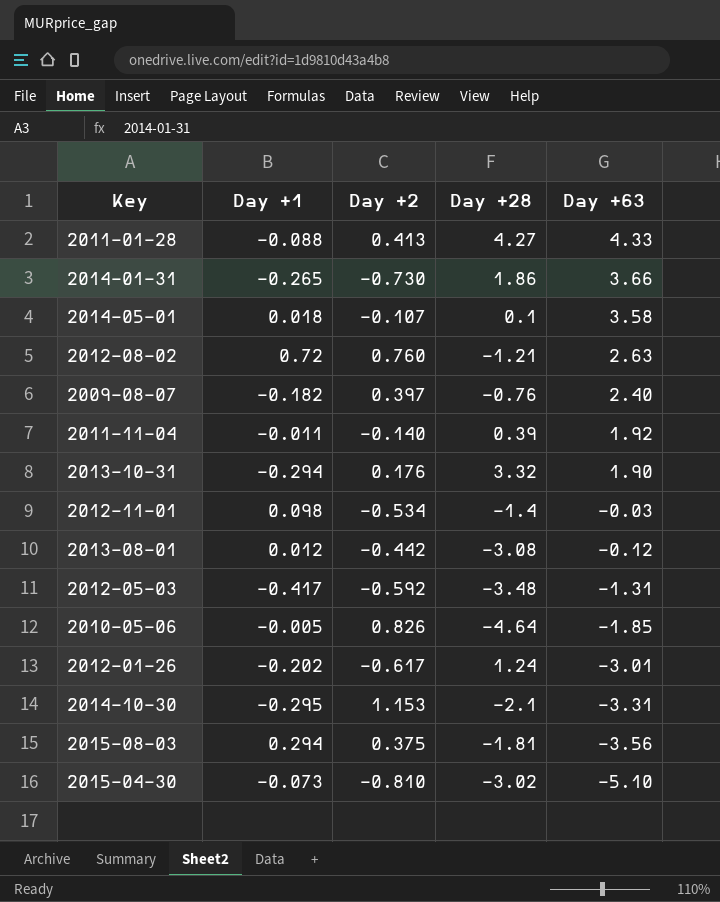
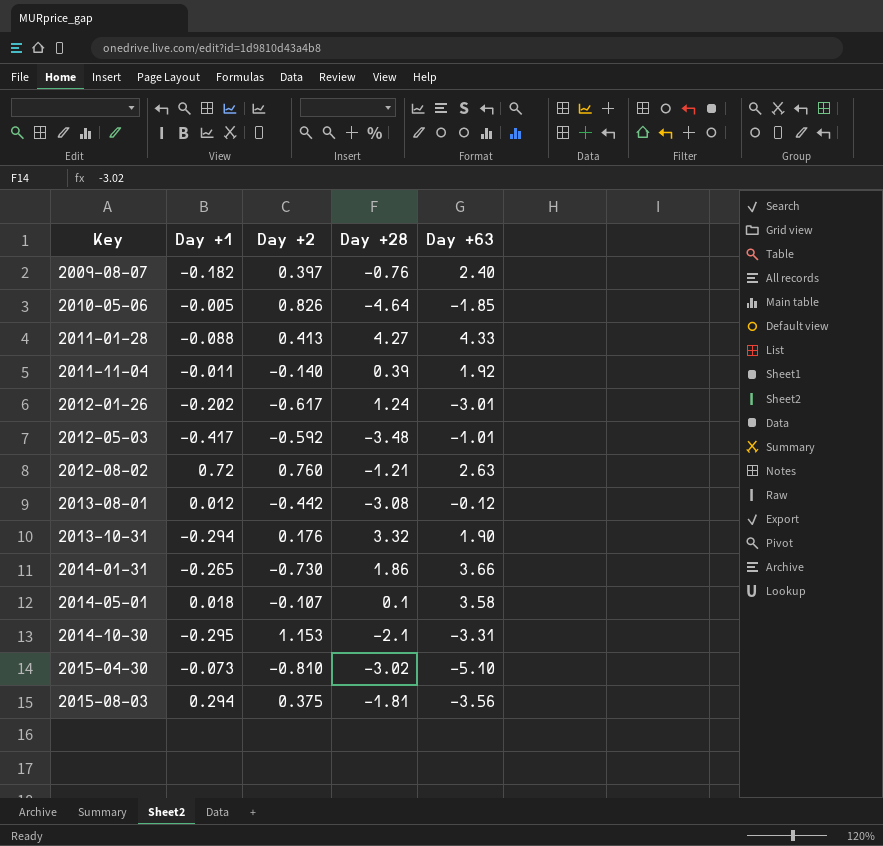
row order: Day +63 descending -> Key ascending
row 2012-11-01: 0.098 | -0.534 | -1.4 | -0.03 -> none
2012-05-03 | Day +63: -1.31 -> -1.01

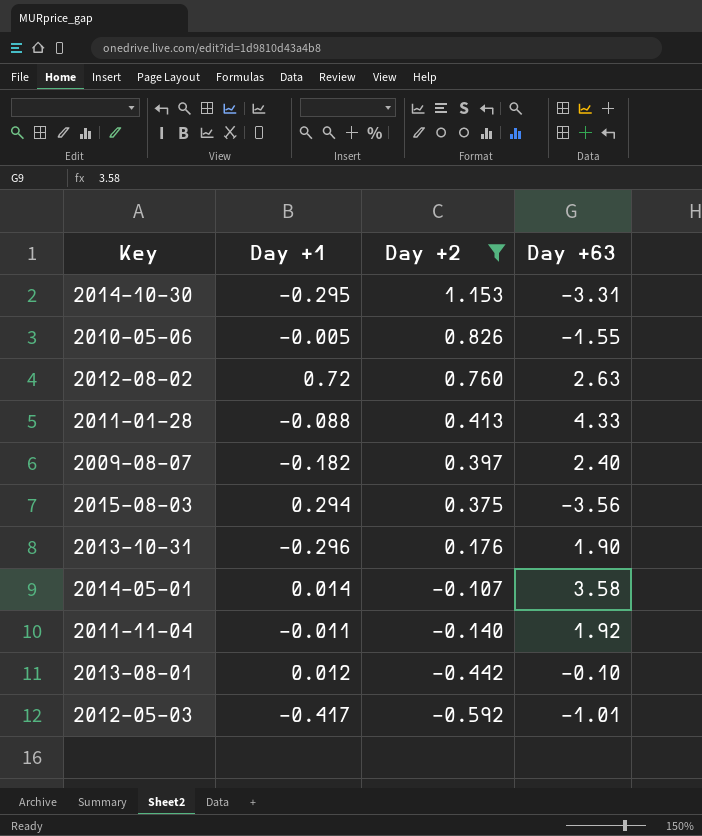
filter: none -> Day +2 >= -0.592
row order: Key ascending -> Day +2 descending
column Day +28 | position: 4 -> none
2010-05-06 | Day +63: -1.85 -> -1.55
2013-10-31 | Day +1: -0.294 -> -0.296
2014-05-01 | Day +1: 0.018 -> 0.014
2013-08-01 | Day +63: -0.12 -> -0.10

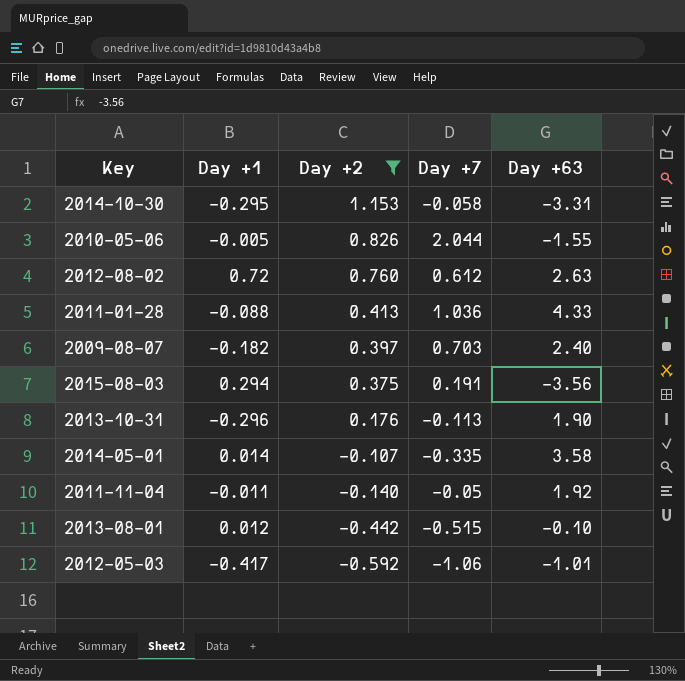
column Day +7 | position: none -> 4

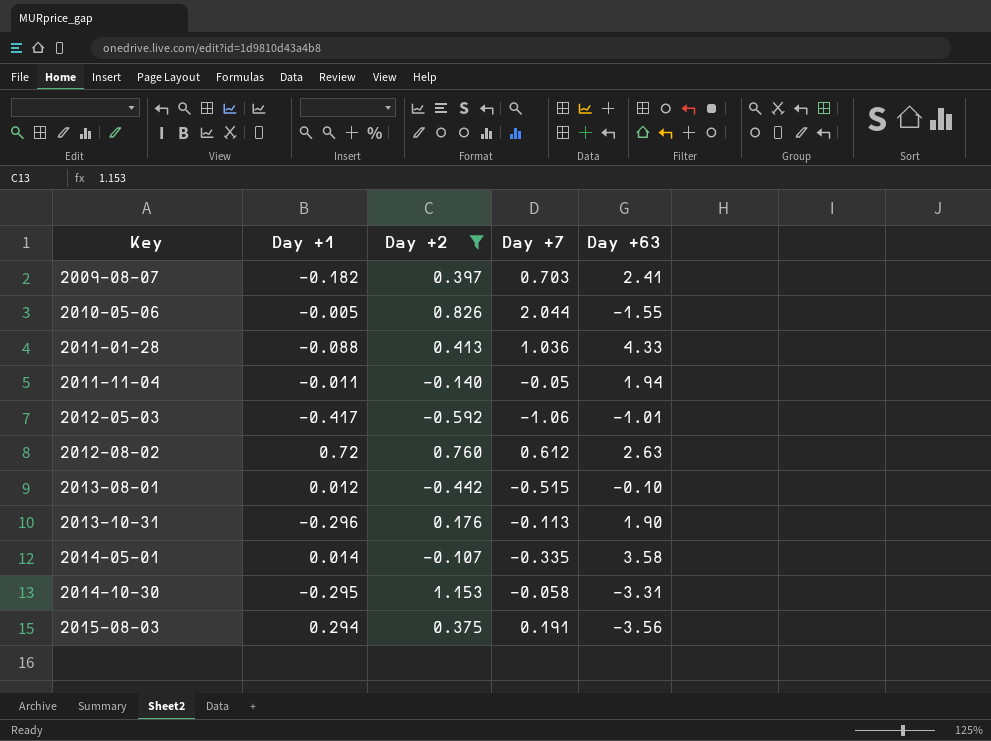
row order: Day +2 descending -> Key ascending
2009-08-07 | Day +63: 2.40 -> 2.41
2011-11-04 | Day +63: 1.92 -> 1.94

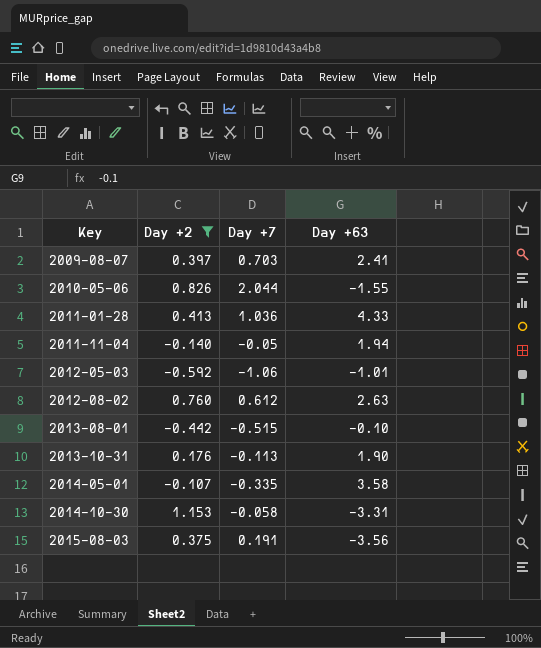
column Day +1 | position: 2 -> none

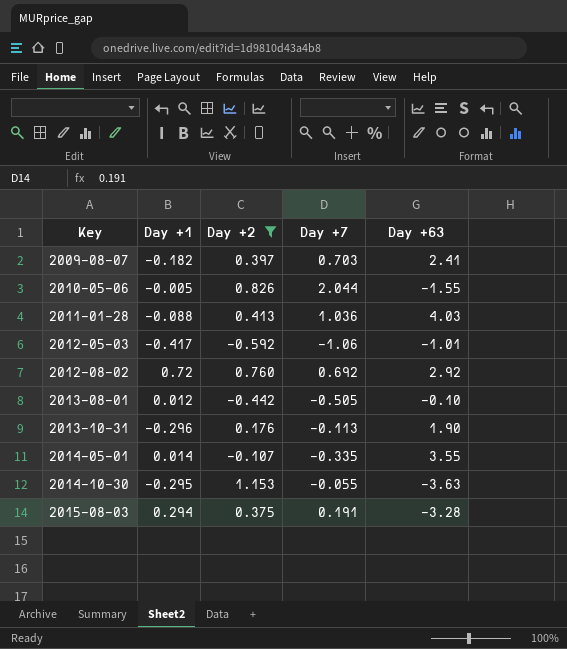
column Day +1 | position: none -> 2
row 2011-11-04: -0.140 | -0.05 | 1.94 -> none
2011-01-28 | Day +63: 4.33 -> 4.03
2012-08-02 | Day +7: 0.612 -> 0.692
2012-08-02 | Day +63: 2.63 -> 2.92
2013-08-01 | Day +7: -0.515 -> -0.505
2014-05-01 | Day +63: 3.58 -> 3.55
2014-10-30 | Day +7: -0.058 -> -0.055
2014-10-30 | Day +63: -3.31 -> -3.63
2015-08-03 | Day +63: -3.56 -> -3.28

